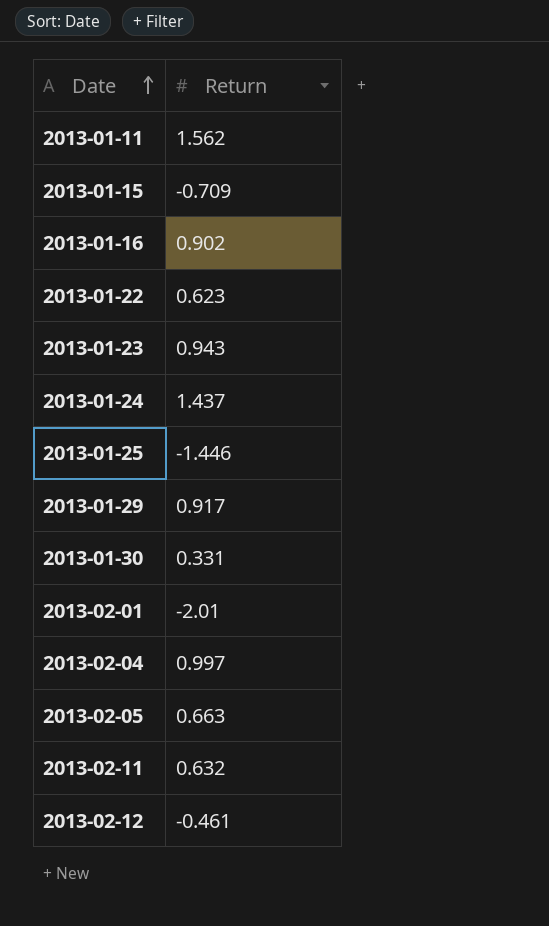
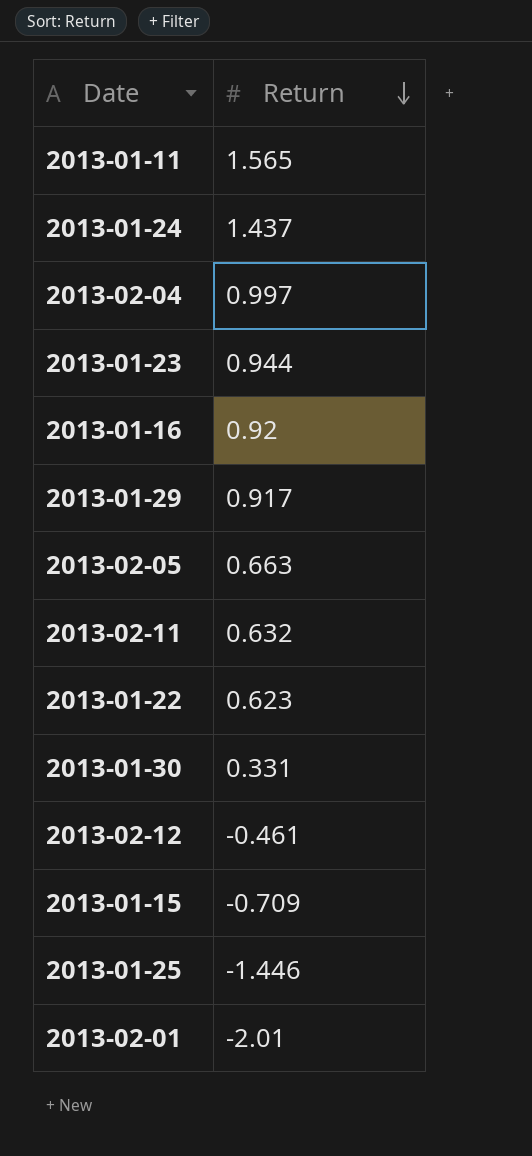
row order: Date ascending -> Return descending
2013-01-11 | Return: 1.562 -> 1.565
2013-01-23 | Return: 0.943 -> 0.944
2013-01-16 | Return: 0.902 -> 0.92

